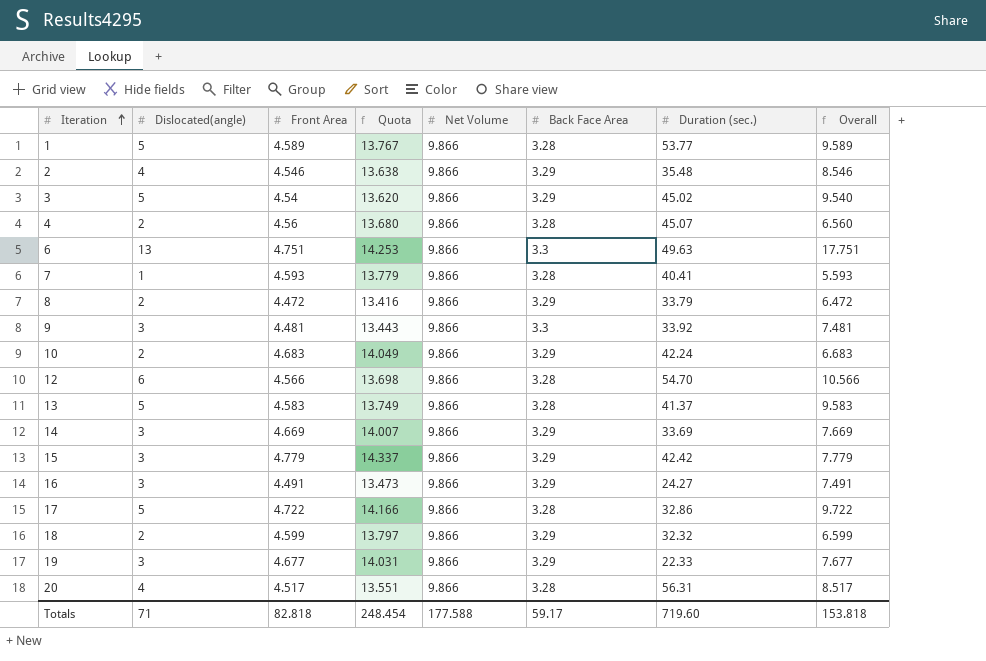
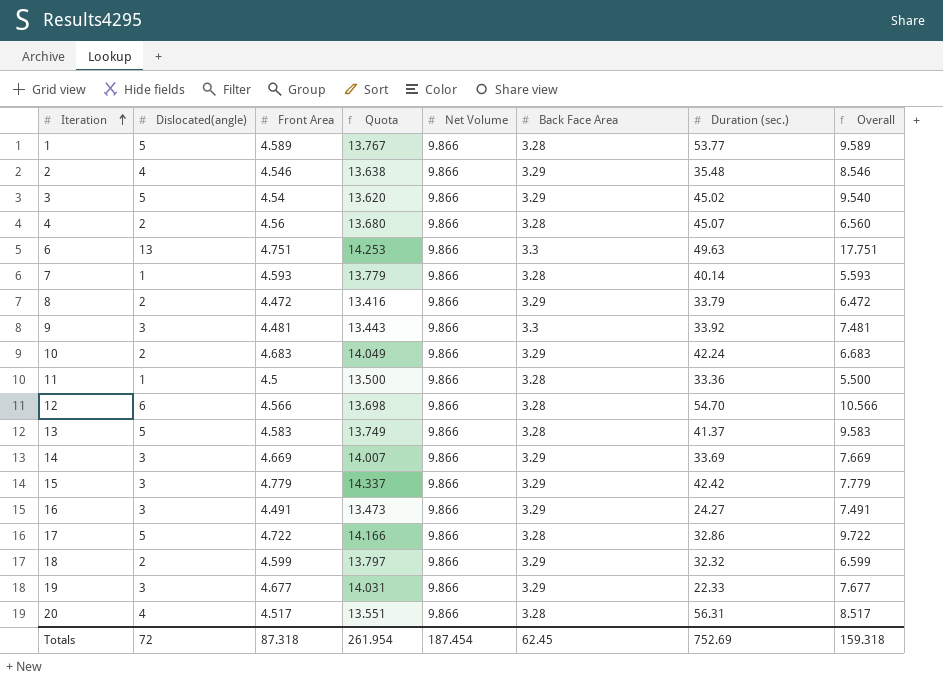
7 | Duration (sec.): 40.41 -> 40.14
row 11: none -> 1 | 4.5 | 13.500 | 9.866 | 3.28 | 33.36 | 5.500
Totals | Dislocated(angle): 71 -> 72
Totals | Front Area: 82.818 -> 87.318
Totals | Quota: 248.454 -> 261.954
Totals | Net Volume: 177.588 -> 187.454
Totals | Back Face Area: 59.17 -> 62.45
Totals | Duration (sec.): 719.60 -> 752.69
Totals | Overall: 153.818 -> 159.318

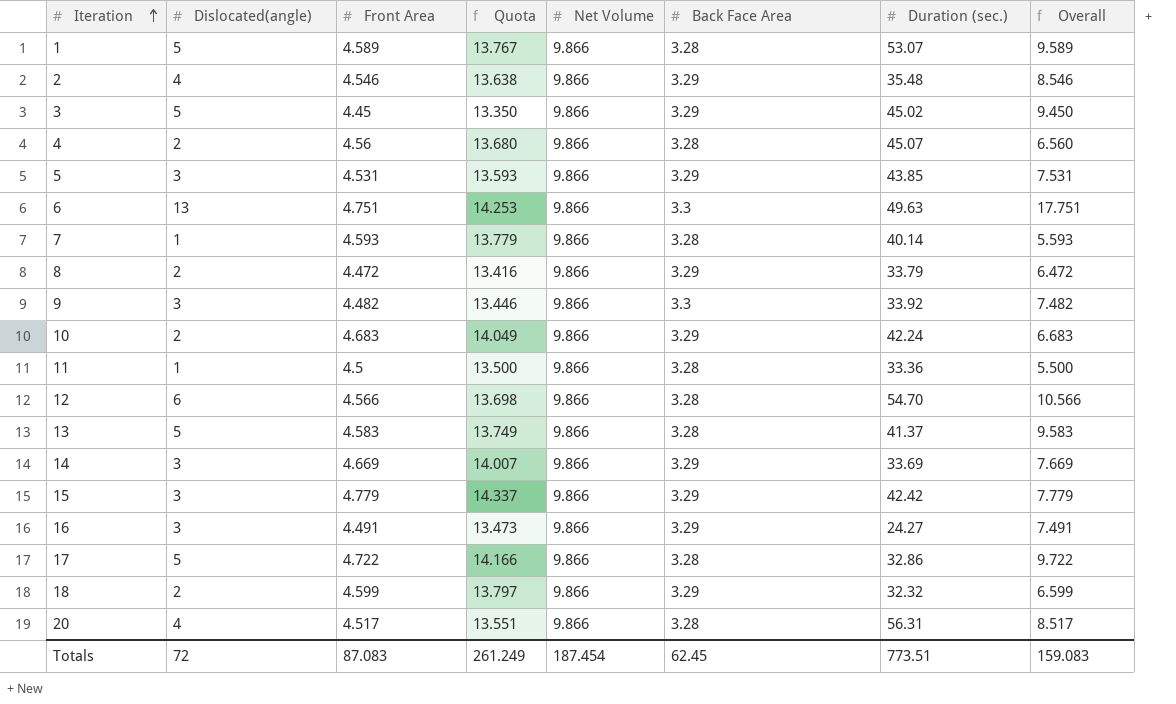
row 19: 3 | 4.677 | 14.031 | 9.866 | 3.29 | 22.33 | 7.677 -> none
1 | Duration (sec.): 53.77 -> 53.07
3 | Front Area: 4.54 -> 4.45
3 | Quota: 13.620 -> 13.350
3 | Overall: 9.540 -> 9.450
row 5: none -> 3 | 4.531 | 13.593 | 9.866 | 3.29 | 43.85 | 7.531
9 | Front Area: 4.481 -> 4.482
9 | Quota: 13.443 -> 13.446
9 | Overall: 7.481 -> 7.482
Totals | Front Area: 87.318 -> 87.083
Totals | Quota: 261.954 -> 261.249
Totals | Duration (sec.): 752.69 -> 773.51
Totals | Overall: 159.318 -> 159.083

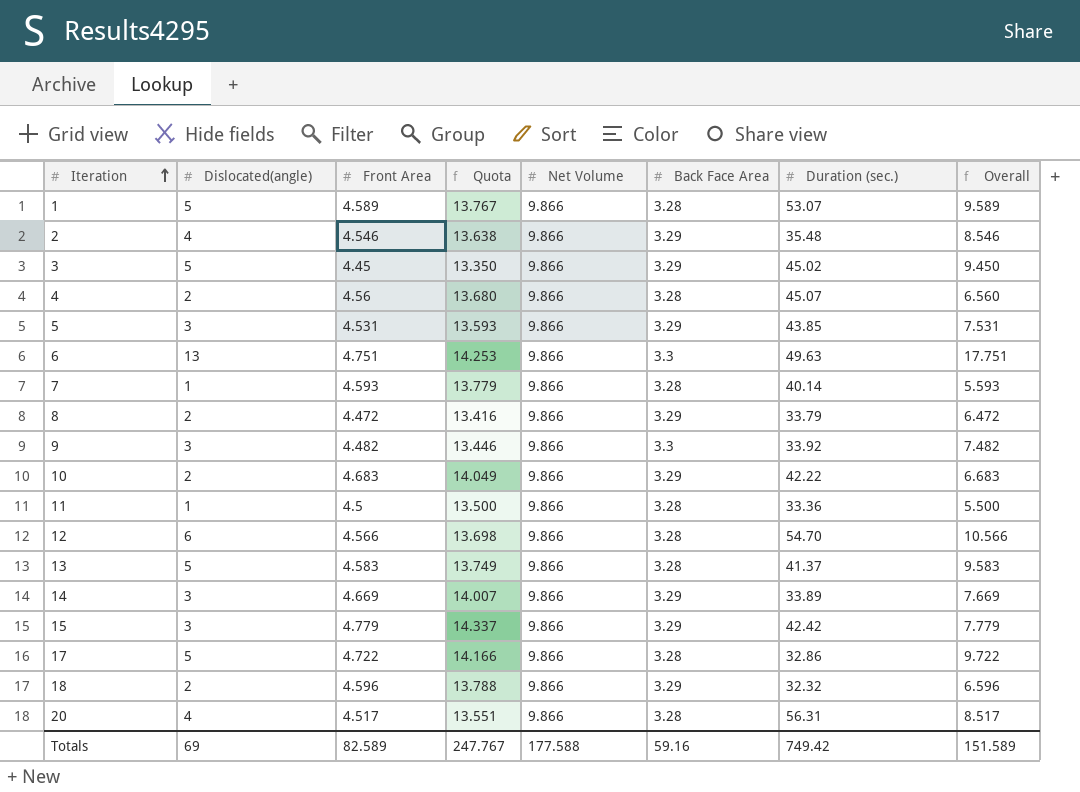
row 16: 3 | 4.491 | 13.473 | 9.866 | 3.29 | 24.27 | 7.491 -> none
10 | Duration (sec.): 42.24 -> 42.22
14 | Duration (sec.): 33.69 -> 33.89
18 | Front Area: 4.599 -> 4.596
18 | Quota: 13.797 -> 13.788
18 | Overall: 6.599 -> 6.596
Totals | Dislocated(angle): 72 -> 69
Totals | Front Area: 87.083 -> 82.589
Totals | Quota: 261.249 -> 247.767
Totals | Net Volume: 187.454 -> 177.588
Totals | Back Face Area: 62.45 -> 59.16
Totals | Duration (sec.): 773.51 -> 749.42
Totals | Overall: 159.083 -> 151.589

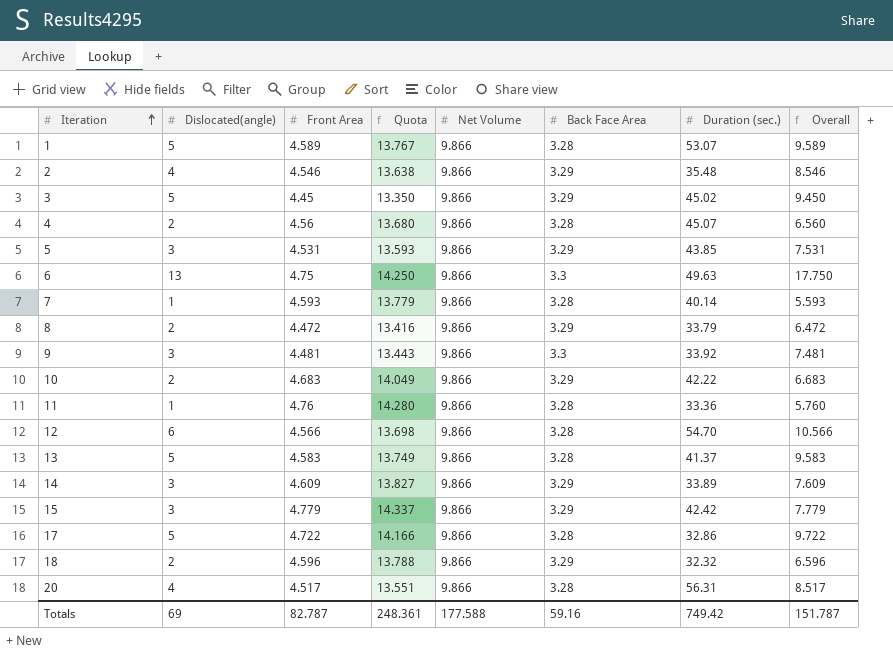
6 | Front Area: 4.751 -> 4.75
6 | Quota: 14.253 -> 14.250
6 | Overall: 17.751 -> 17.750
9 | Front Area: 4.482 -> 4.481
9 | Quota: 13.446 -> 13.443
9 | Overall: 7.482 -> 7.481
11 | Front Area: 4.5 -> 4.76
11 | Quota: 13.500 -> 14.280
11 | Overall: 5.500 -> 5.760
14 | Front Area: 4.669 -> 4.609
14 | Quota: 14.007 -> 13.827
14 | Overall: 7.669 -> 7.609
Totals | Front Area: 82.589 -> 82.787
Totals | Quota: 247.767 -> 248.361
Totals | Overall: 151.589 -> 151.787

